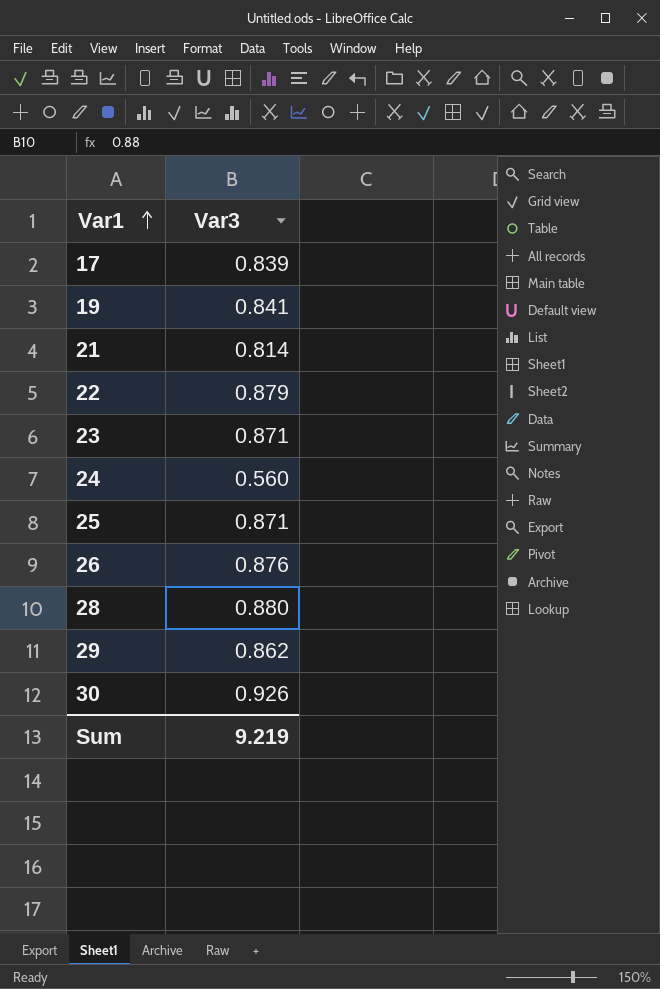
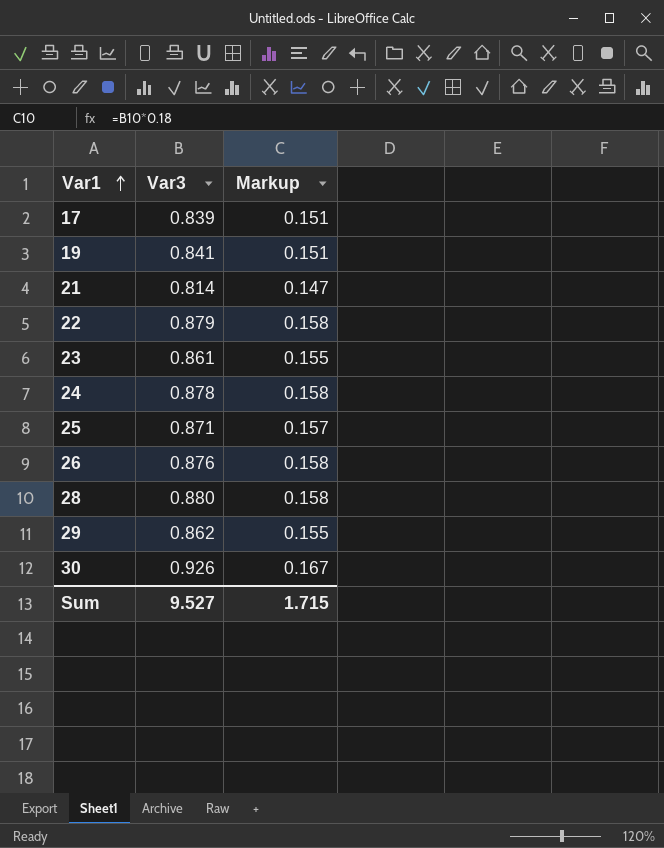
column Markup | formula: none -> [Var3] * 0.18
23 | Var3: 0.871 -> 0.861
24 | Var3: 0.560 -> 0.878
Sum | Var3: 9.219 -> 9.527

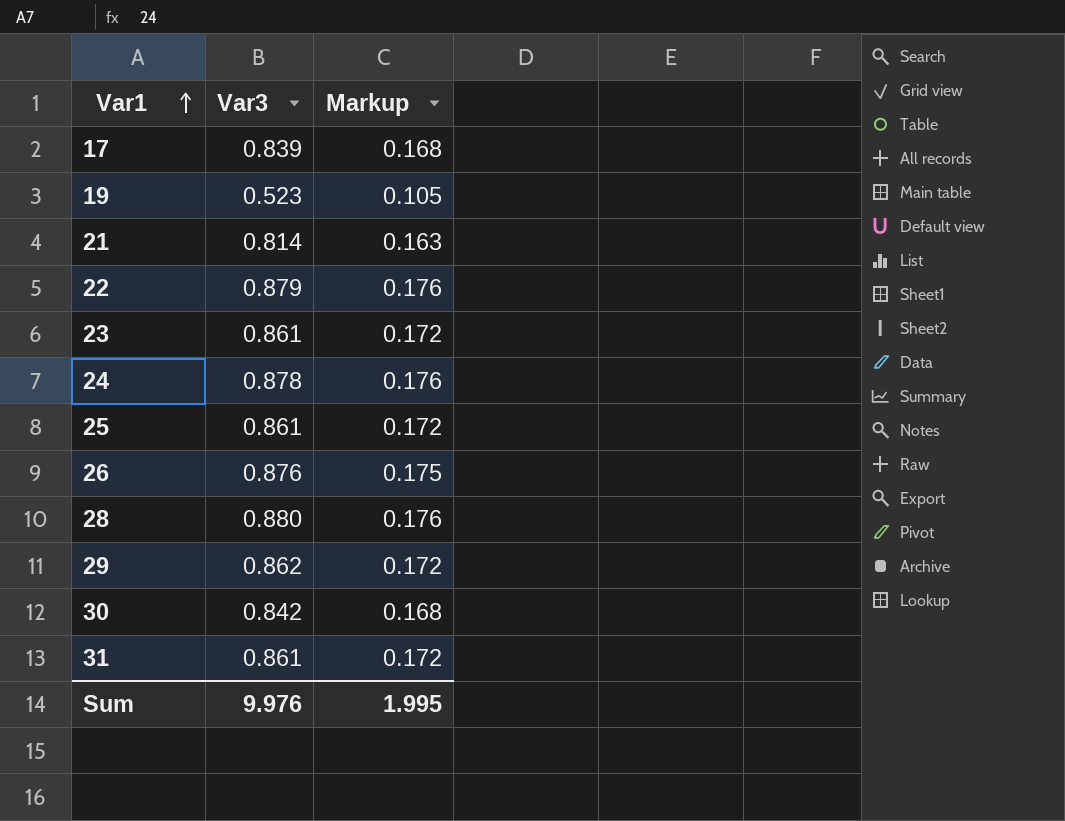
column Markup | formula: [Var3] * 0.18 -> [Var3] * 0.2
19 | Var3: 0.841 -> 0.523
25 | Var3: 0.871 -> 0.861
30 | Var3: 0.926 -> 0.842
row 31: none -> 0.861 | 0.172
Sum | Var3: 9.527 -> 9.976
Sum | Markup: 1.715 -> 1.995

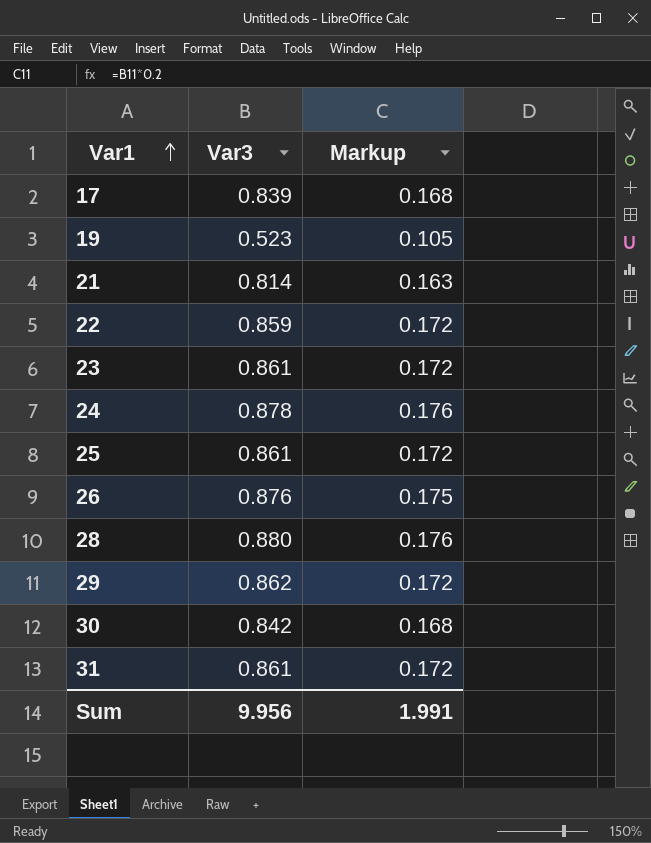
22 | Var3: 0.879 -> 0.859
22 | Markup: 0.176 -> 0.172
Sum | Var3: 9.976 -> 9.956
Sum | Markup: 1.995 -> 1.991

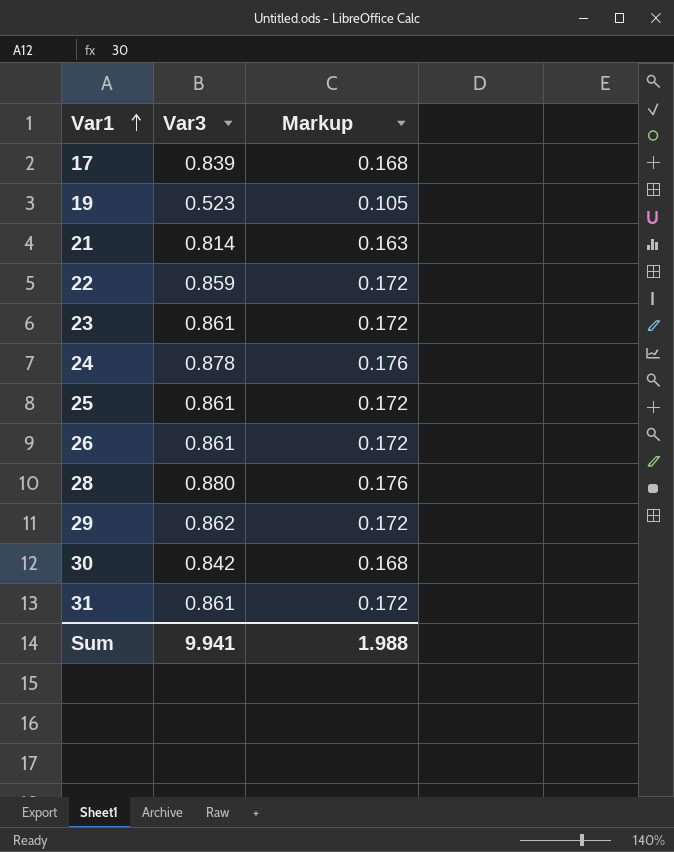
26 | Var3: 0.876 -> 0.861
26 | Markup: 0.175 -> 0.172
Sum | Var3: 9.956 -> 9.941
Sum | Markup: 1.991 -> 1.988

